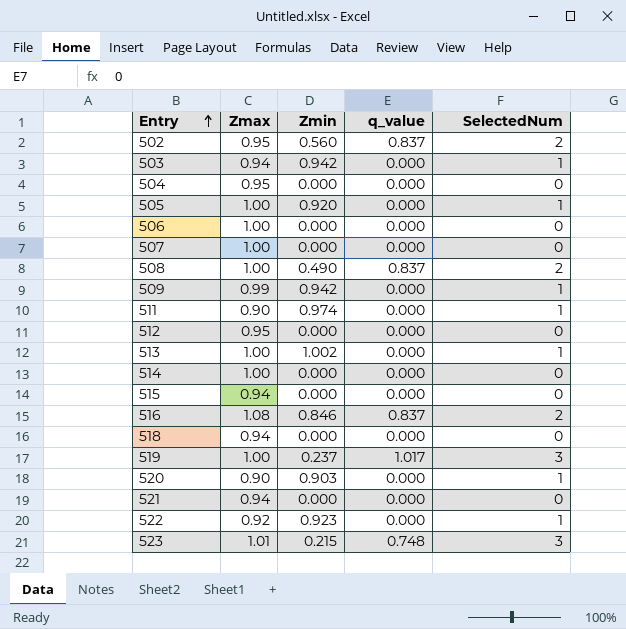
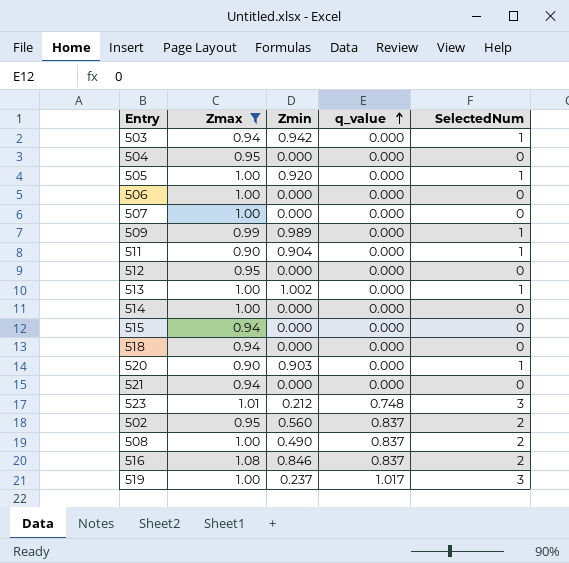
filter: none -> Zmax != 0.92
row order: Entry ascending -> q_value ascending
509 | Zmin: 0.942 -> 0.989
511 | Zmin: 0.974 -> 0.904
523 | Zmin: 0.215 -> 0.212

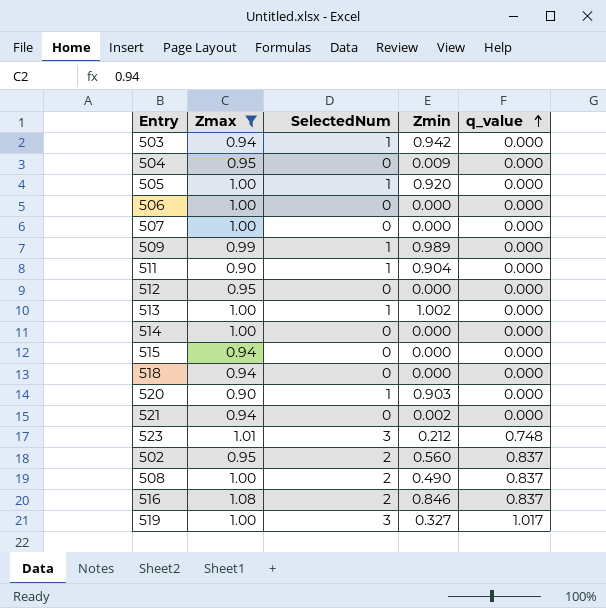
column SelectedNum | position: 5 -> 3
504 | Zmin: 0.000 -> 0.009
521 | Zmin: 0.000 -> 0.002
519 | Zmin: 0.237 -> 0.327

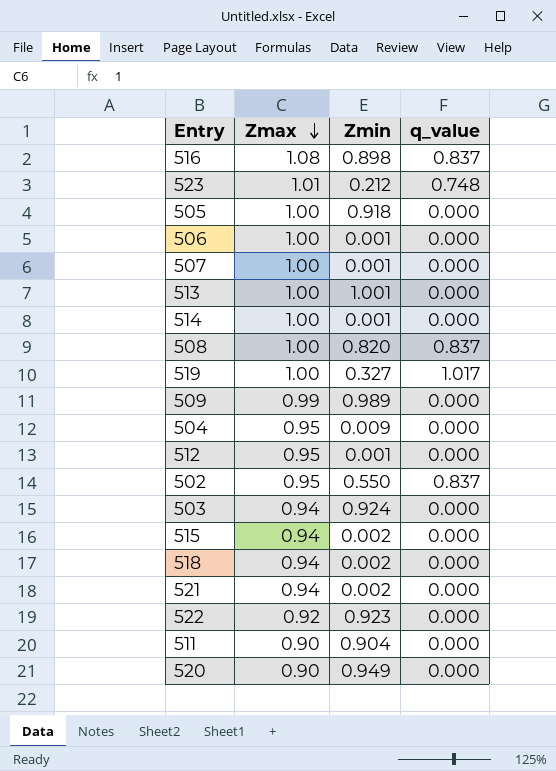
filter: Zmax != 0.92 -> none
row order: q_value ascending -> Zmax descending
column SelectedNum | position: 3 -> none
516 | Zmin: 0.846 -> 0.898
505 | Zmin: 0.920 -> 0.918
506 | Zmin: 0.000 -> 0.001
507 | Zmin: 0.000 -> 0.001
513 | Zmin: 1.002 -> 1.001
514 | Zmin: 0.000 -> 0.001
508 | Zmin: 0.490 -> 0.820
512 | Zmin: 0.000 -> 0.001
502 | Zmin: 0.560 -> 0.550
503 | Zmin: 0.942 -> 0.924
515 | Zmin: 0.000 -> 0.002
518 | Zmin: 0.000 -> 0.002
520 | Zmin: 0.903 -> 0.949

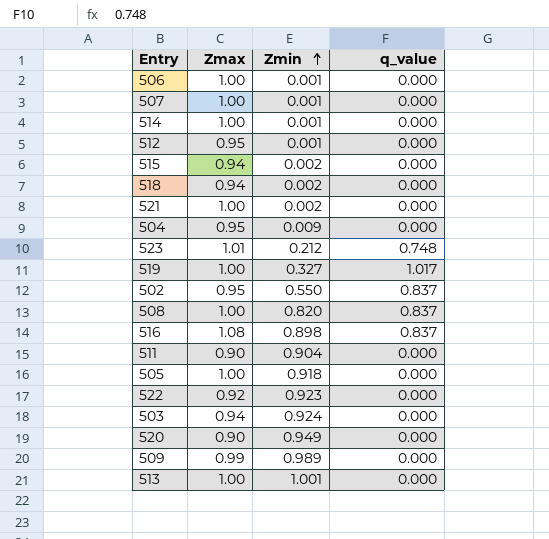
row order: Zmax descending -> Zmin ascending
521 | Zmax: 0.94 -> 1.00

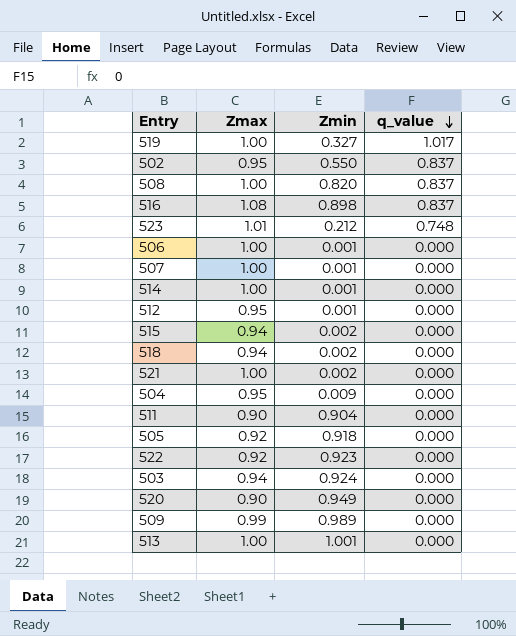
row order: Zmin ascending -> q_value descending
505 | Zmax: 1.00 -> 0.92

